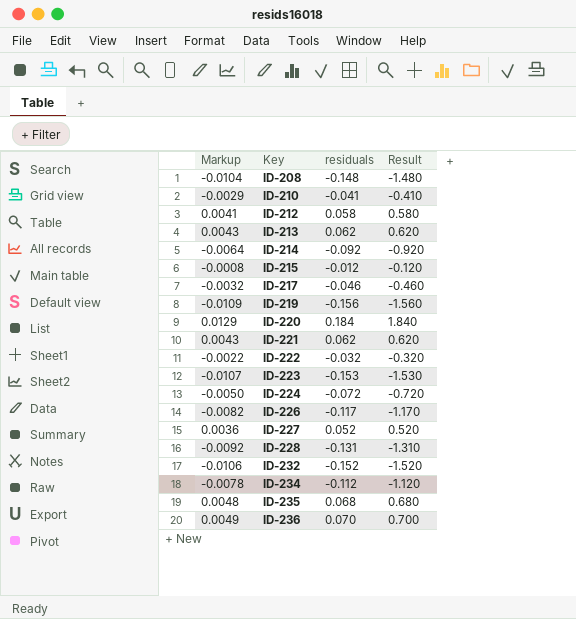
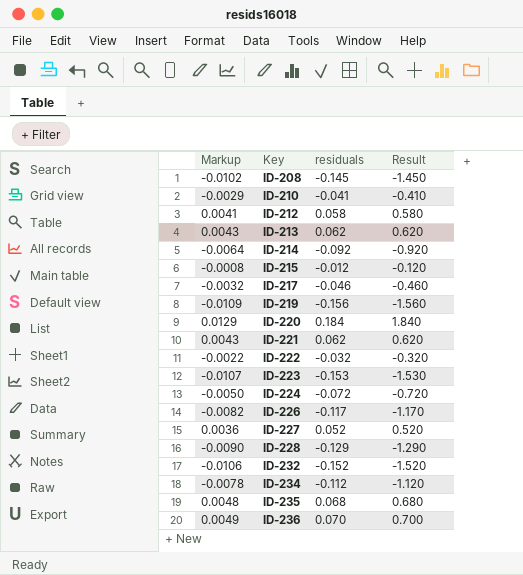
ID-208 | Markup: -0.0104 -> -0.0102
ID-208 | residuals: -0.148 -> -0.145
ID-208 | Result: -1.480 -> -1.450
ID-228 | Markup: -0.0092 -> -0.0090
ID-228 | residuals: -0.131 -> -0.129
ID-228 | Result: -1.310 -> -1.290

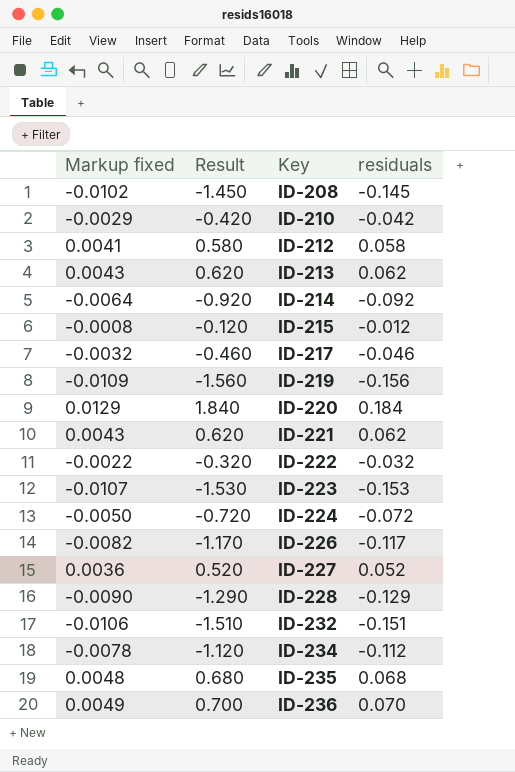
column name: Markup -> Markup fixed
column Result | position: 4 -> 2
ID-210 | Result: -0.410 -> -0.420
ID-210 | residuals: -0.041 -> -0.042
ID-232 | Result: -1.520 -> -1.510
ID-232 | residuals: -0.152 -> -0.151

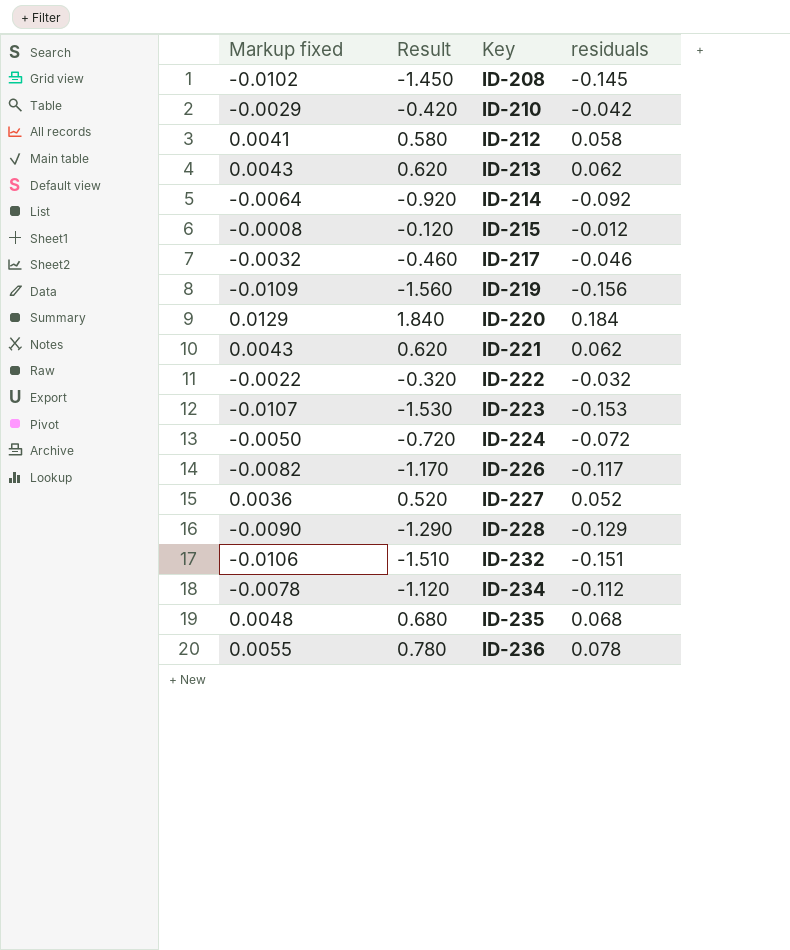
ID-236 | Markup fixed: 0.0049 -> 0.0055
ID-236 | Result: 0.700 -> 0.780
ID-236 | residuals: 0.070 -> 0.078

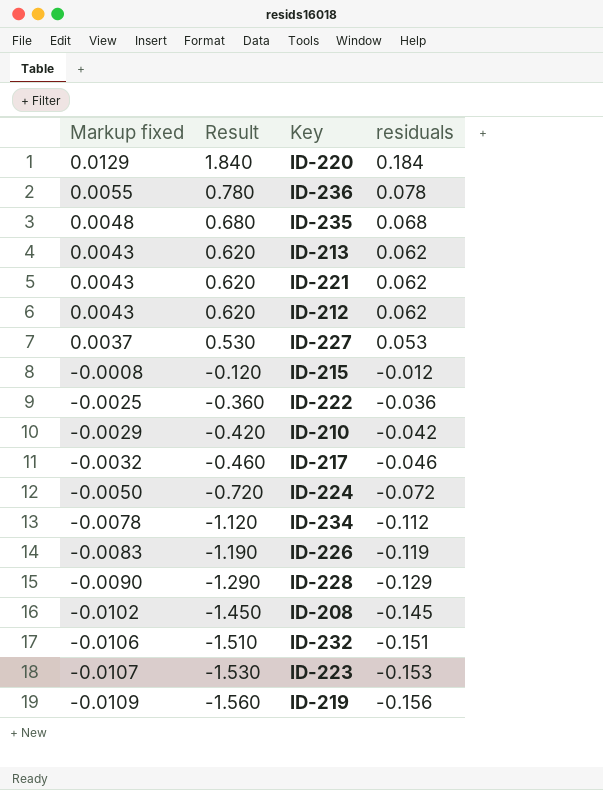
row order: Key ascending -> Markup fixed descending
row ID-214: -0.0064 | -0.920 | -0.092 -> none
ID-212 | Markup fixed: 0.0041 -> 0.0043
ID-212 | Result: 0.580 -> 0.620
ID-212 | residuals: 0.058 -> 0.062
ID-227 | Markup fixed: 0.0036 -> 0.0037
ID-227 | Result: 0.520 -> 0.530
ID-227 | residuals: 0.052 -> 0.053
ID-222 | Markup fixed: -0.0022 -> -0.0025
ID-222 | Result: -0.320 -> -0.360
ID-222 | residuals: -0.032 -> -0.036
ID-226 | Markup fixed: -0.0082 -> -0.0083
ID-226 | Result: -1.170 -> -1.190
ID-226 | residuals: -0.117 -> -0.119

